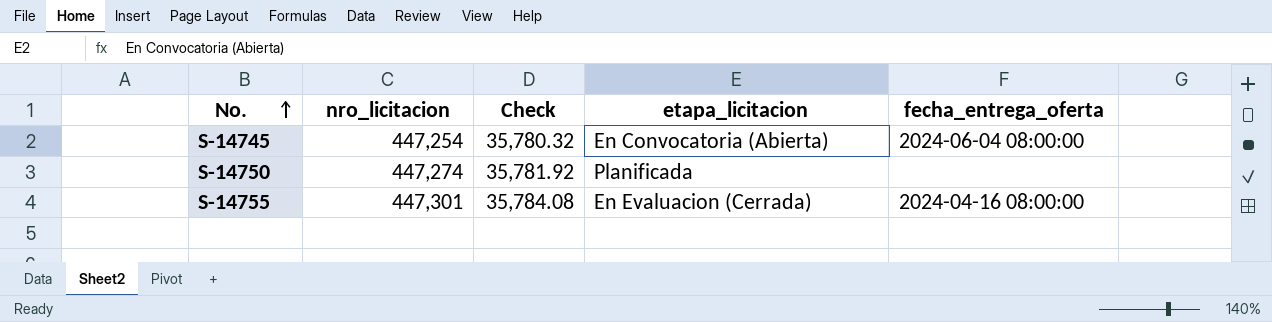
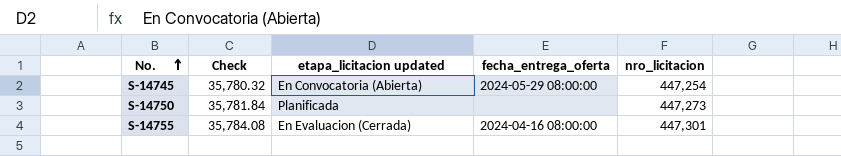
column name: etapa_licitacion -> etapa_licitacion updated
column nro_licitacion | position: 2 -> 5
S-14745 | fecha_entrega_oferta: 2024-06-04 08:00:00 -> 2024-05-29 08:00:00
S-14750 | Check: 35,781.92 -> 35,781.84
S-14750 | nro_licitacion: 447,274 -> 447,273

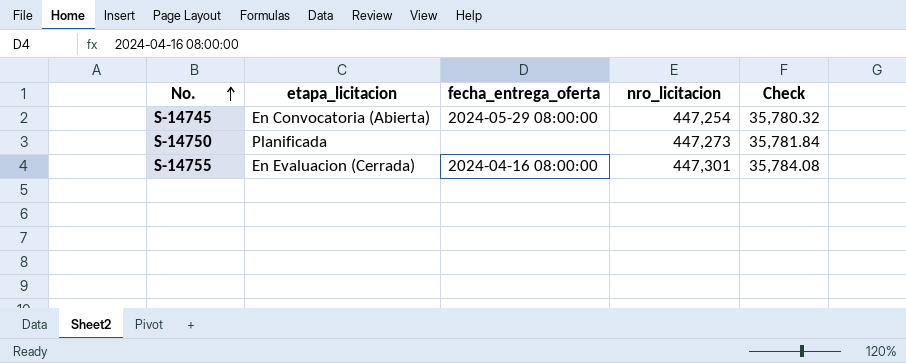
column name: etapa_licitacion updated -> etapa_licitacion
column Check | position: 2 -> 5

